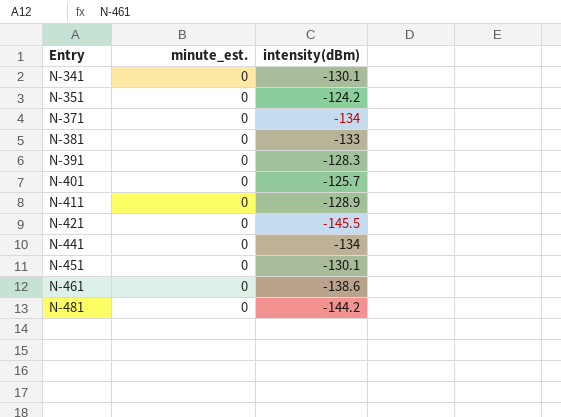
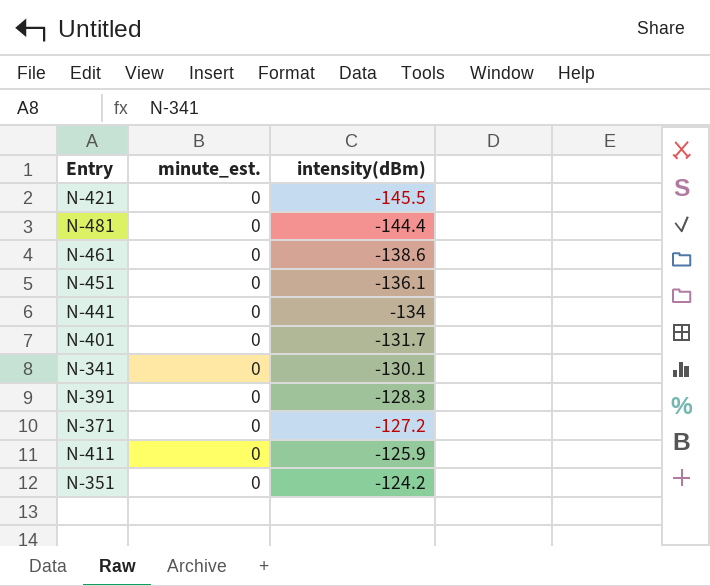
row order: Entry ascending -> intensity(dBm) ascending
row N-381: 0 | -133 -> none
N-481 | intensity(dBm): -144.2 -> -144.4
N-451 | intensity(dBm): -130.1 -> -136.1
N-401 | intensity(dBm): -125.7 -> -131.7
N-371 | intensity(dBm): -134 -> -127.2
N-411 | intensity(dBm): -128.9 -> -125.9

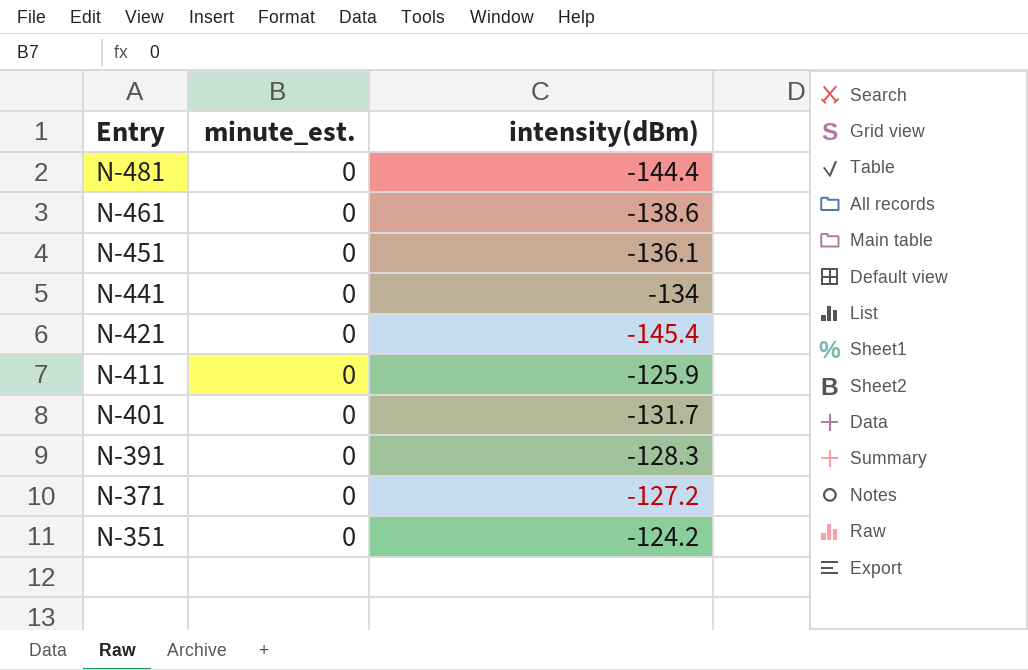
row order: intensity(dBm) ascending -> Entry descending
row N-341: 0 | -130.1 -> none
N-421 | intensity(dBm): -145.5 -> -145.4

